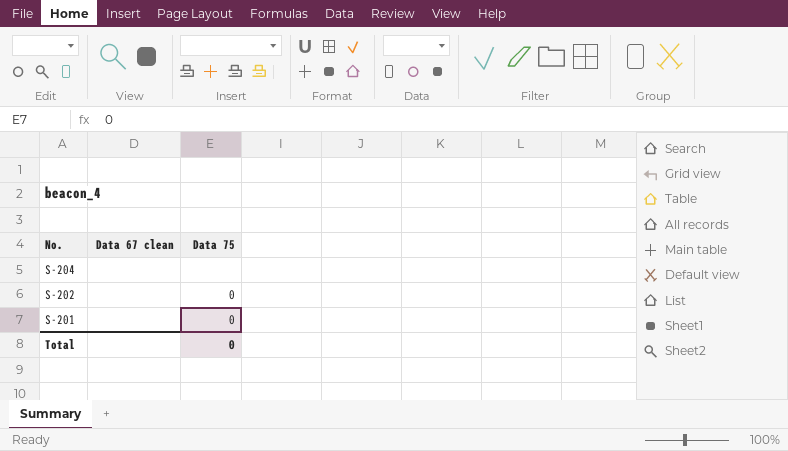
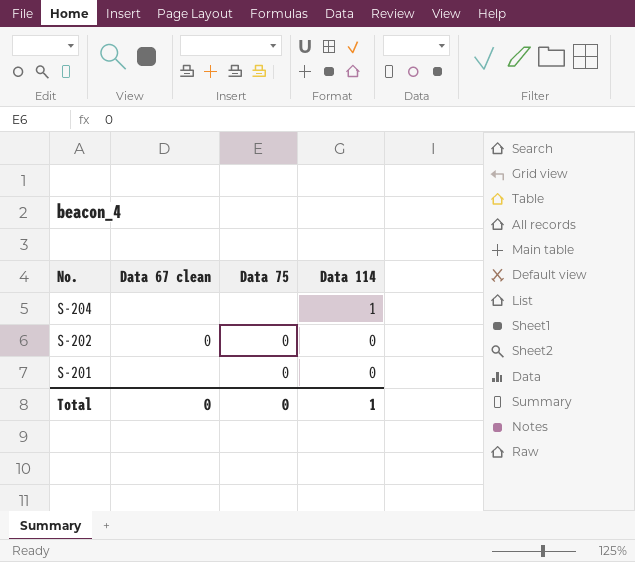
column Data 114 | position: none -> 4
S-202 | Data 67 clean: none -> 0
Total | Data 67 clean: none -> 0

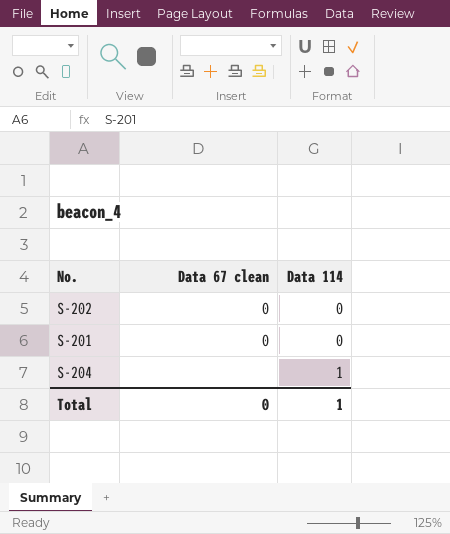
row order: No. descending -> Data 114 ascending
column Data 75 | position: 3 -> none
S-201 | Data 67 clean: none -> 0

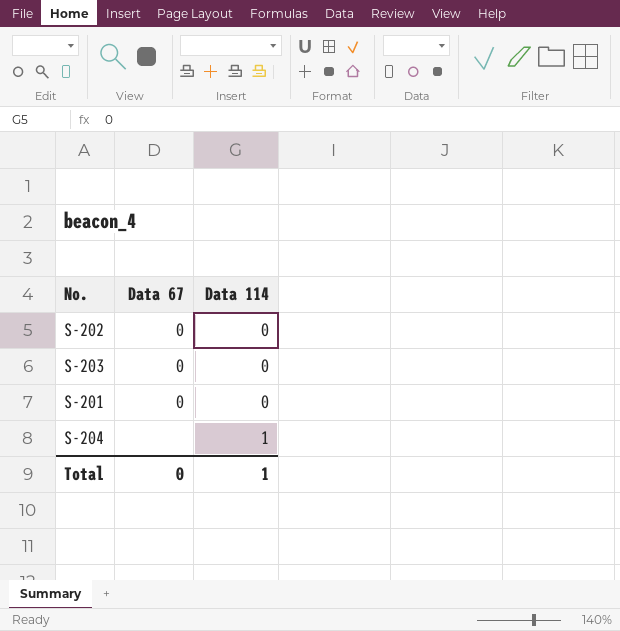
column name: Data 67 clean -> Data 67
row S-203: none -> 0 | 0

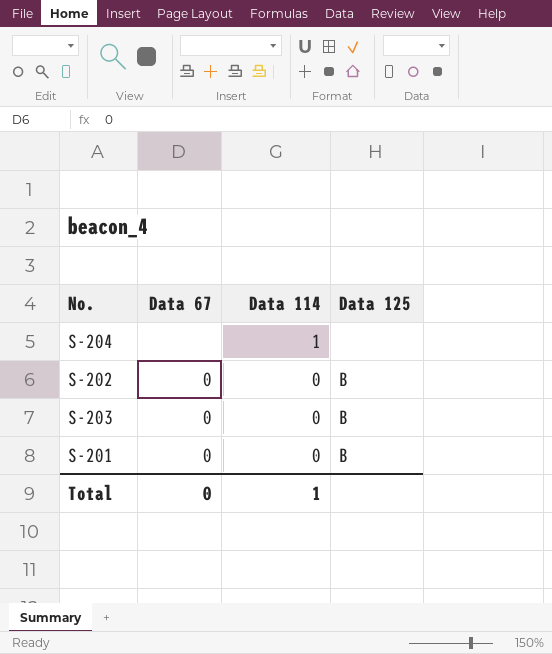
row order: Data 114 ascending -> Data 114 descending
column Data 125 | position: none -> 4

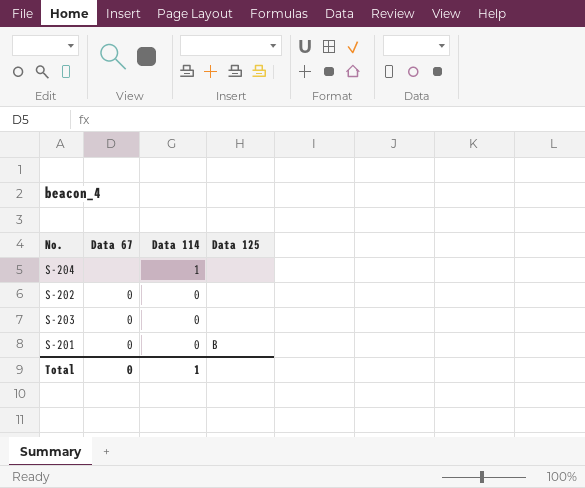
S-202 | Data 125: B -> none
S-203 | Data 125: B -> none

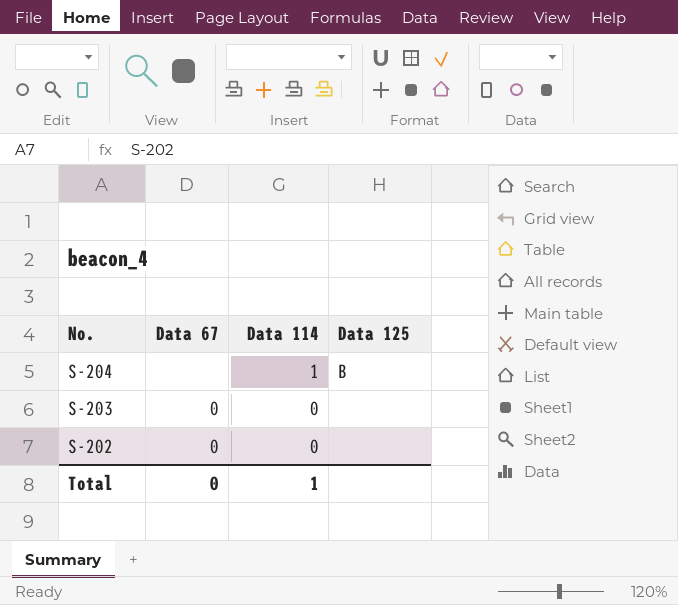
row order: Data 114 descending -> No. descending
row S-201: 0 | 0 | B -> none
S-204 | Data 125: none -> B

